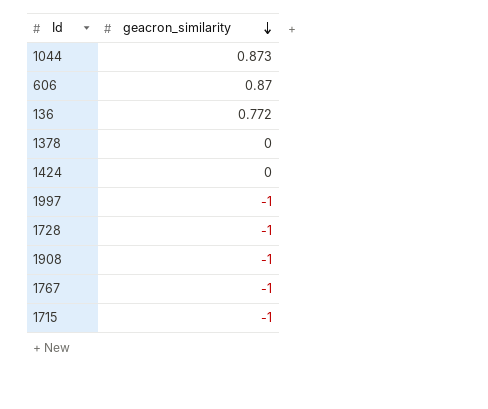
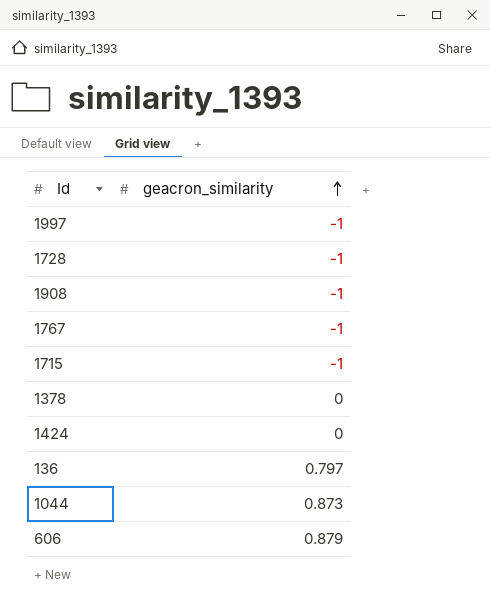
row order: geacron_similarity descending -> geacron_similarity ascending
136 | geacron_similarity: 0.772 -> 0.797
606 | geacron_similarity: 0.87 -> 0.879

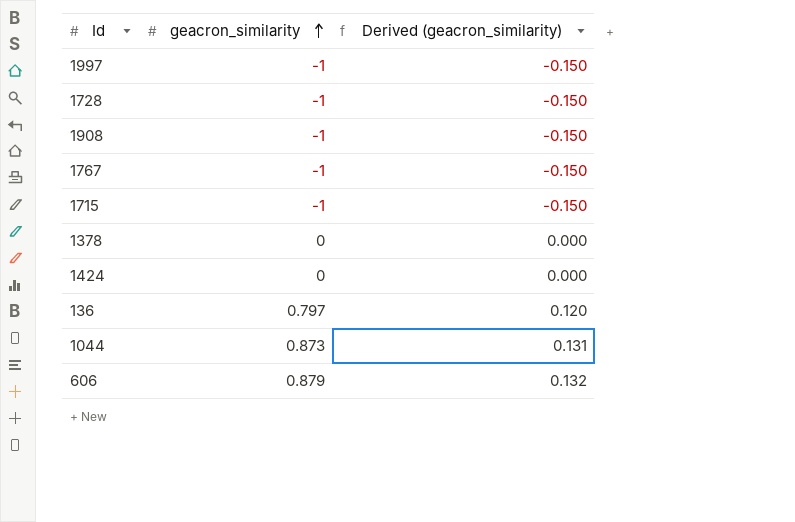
column Derived (geacron_similarity) | formula: none -> [geacron_similarity] * 0.15

